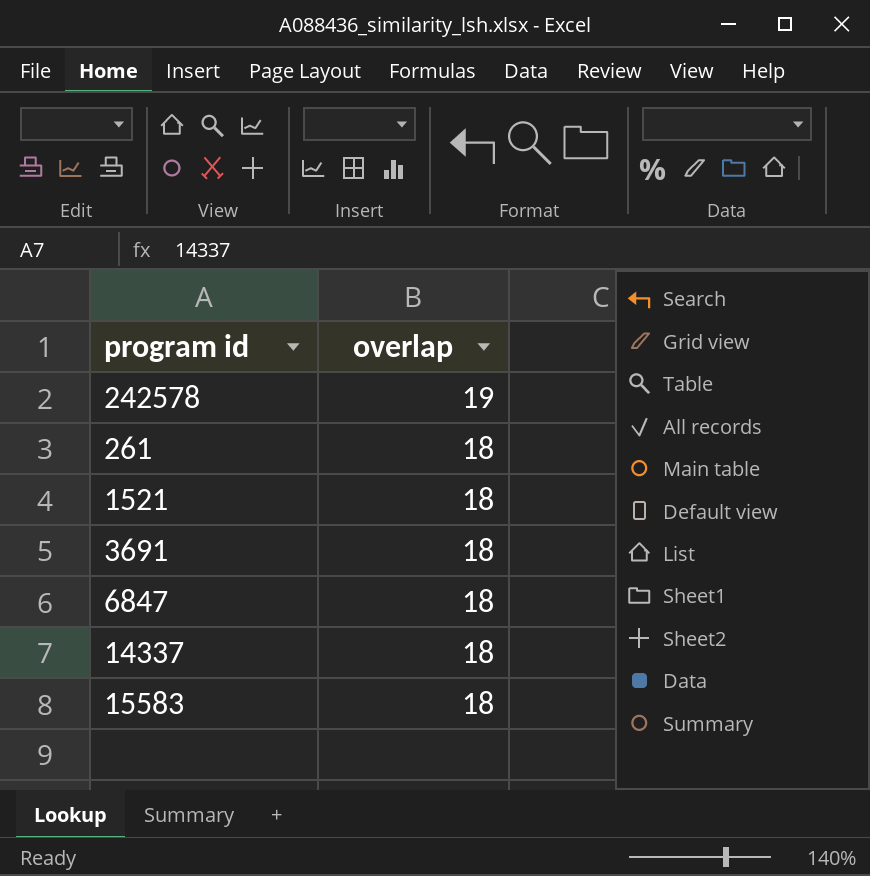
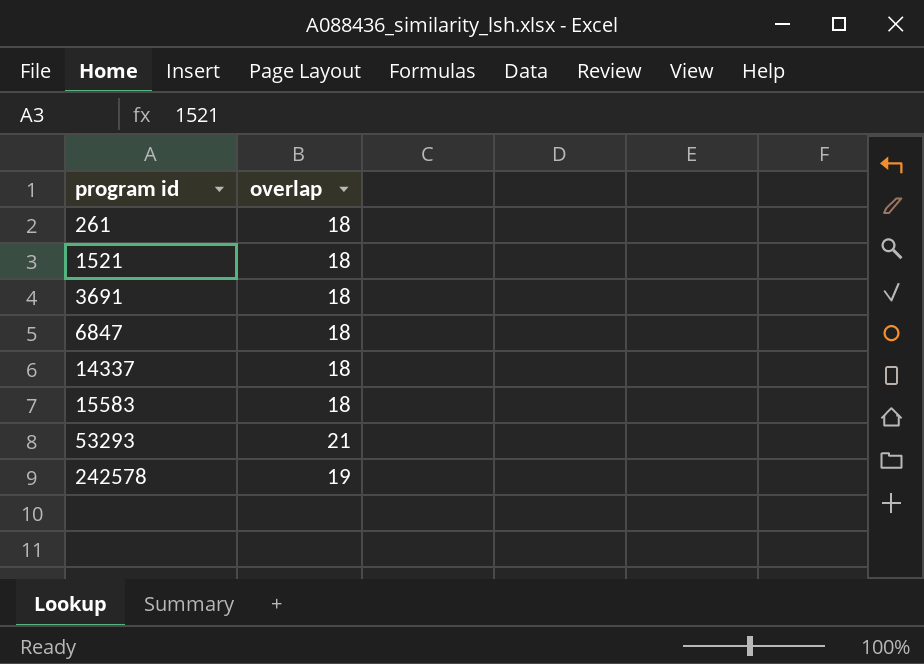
row order: overlap descending -> program id ascending
row 53293: none -> 21

